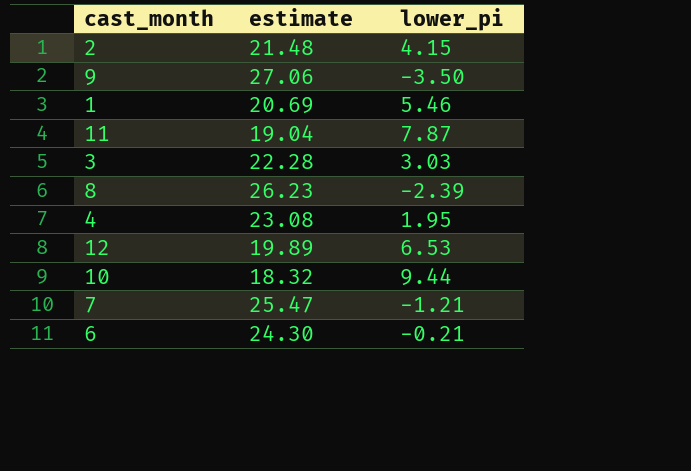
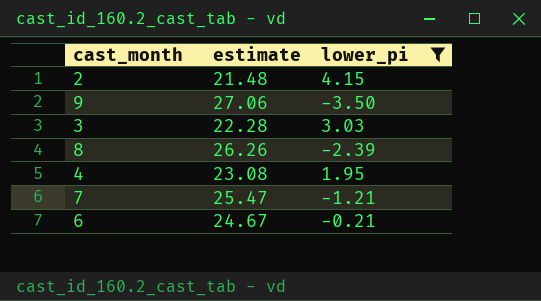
filter: none -> lower_pi <= 4.15
8 | estimate: 26.23 -> 26.26
6 | estimate: 24.30 -> 24.67

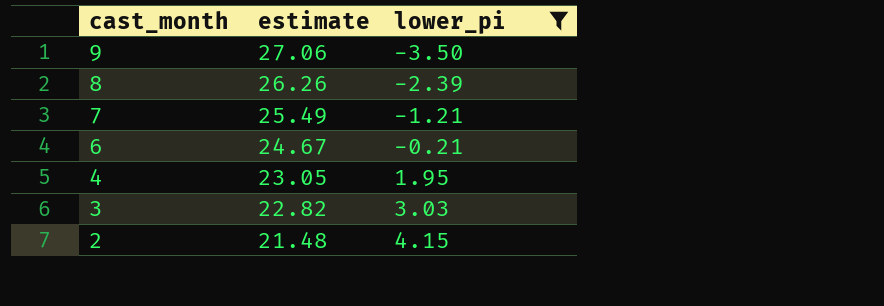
row order: none -> cast_month descending
7 | estimate: 25.47 -> 25.49
4 | estimate: 23.08 -> 23.05
3 | estimate: 22.28 -> 22.82

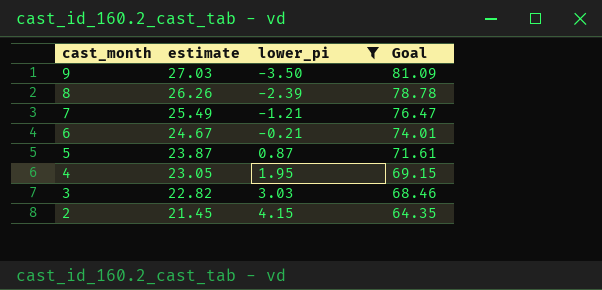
column Goal | formula: none -> [estimate] * 3
9 | estimate: 27.06 -> 27.03
row 5: none -> 23.87 | 0.87 | 71.61
2 | estimate: 21.48 -> 21.45

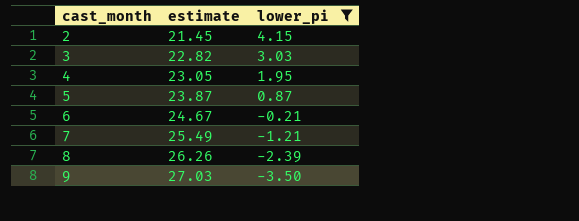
row order: cast_month descending -> cast_month ascending
column Goal | formula: [estimate] * 3 -> none

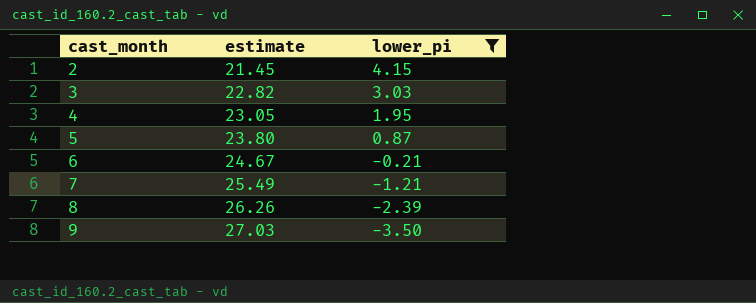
5 | estimate: 23.87 -> 23.80

